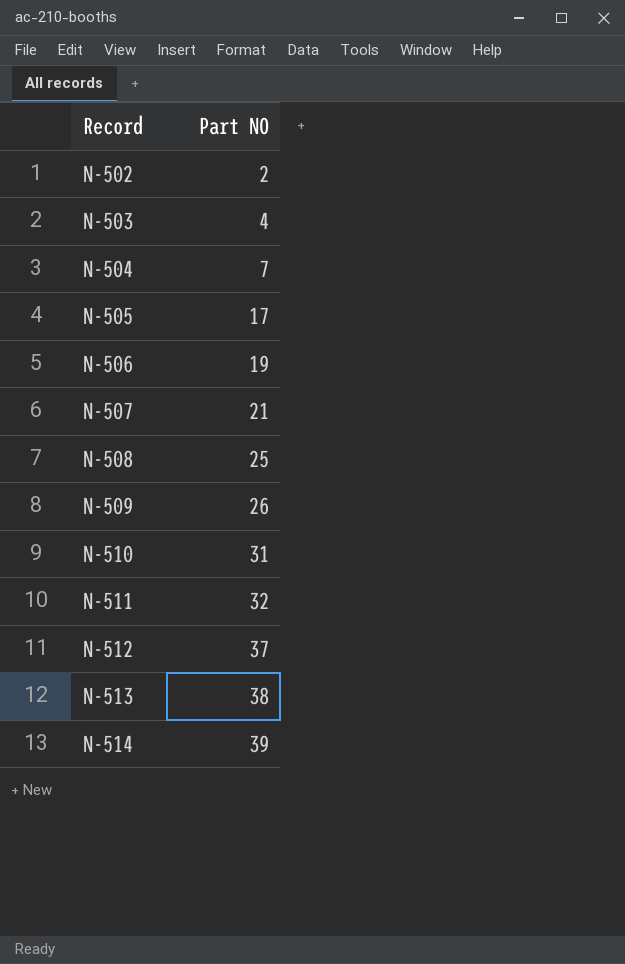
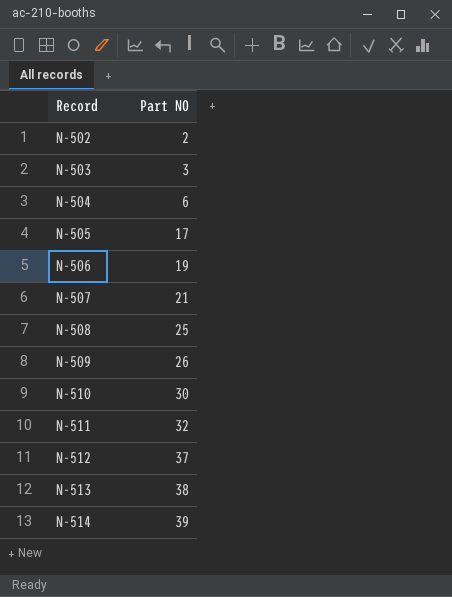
N-503 | Part NO: 4 -> 3
N-504 | Part NO: 7 -> 6
N-510 | Part NO: 31 -> 30

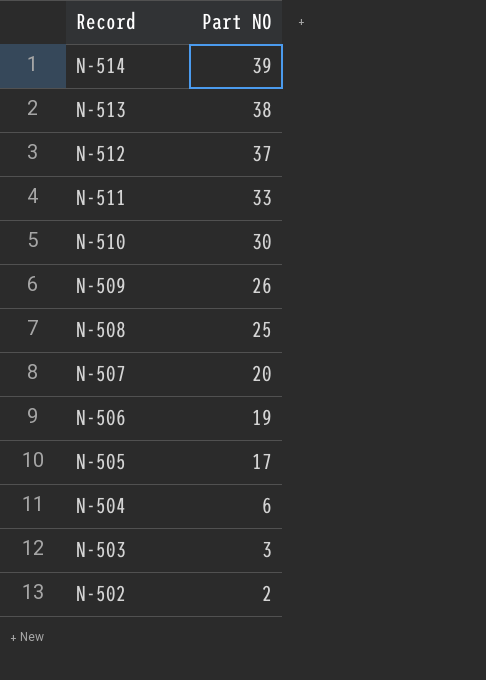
row order: Record ascending -> Record descending
N-511 | Part NO: 32 -> 33
N-507 | Part NO: 21 -> 20

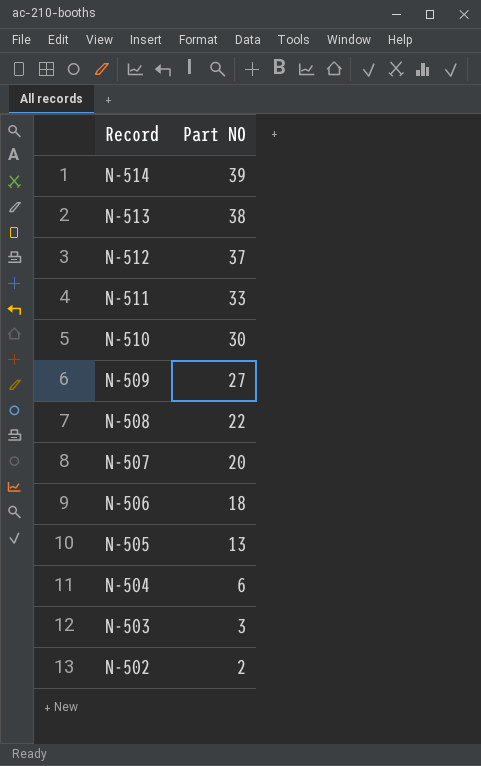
N-509 | Part NO: 26 -> 27
N-508 | Part NO: 25 -> 22
N-506 | Part NO: 19 -> 18
N-505 | Part NO: 17 -> 13

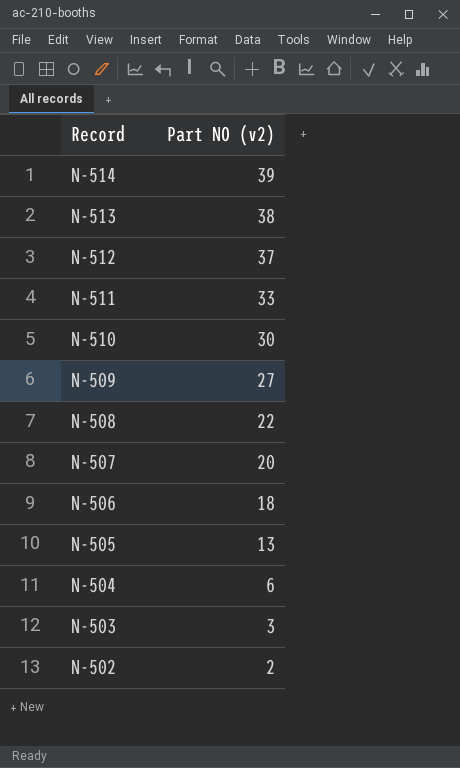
column name: Part NO -> Part NO (v2)

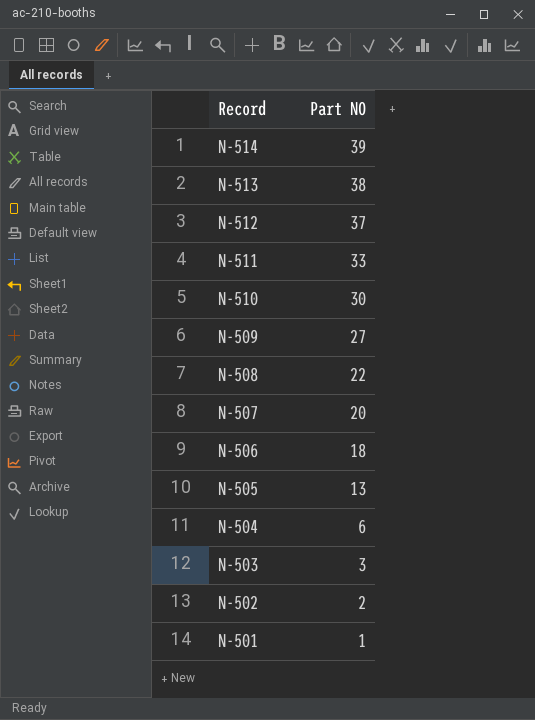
column name: Part NO (v2) -> Part NO
row N-501: none -> 1

